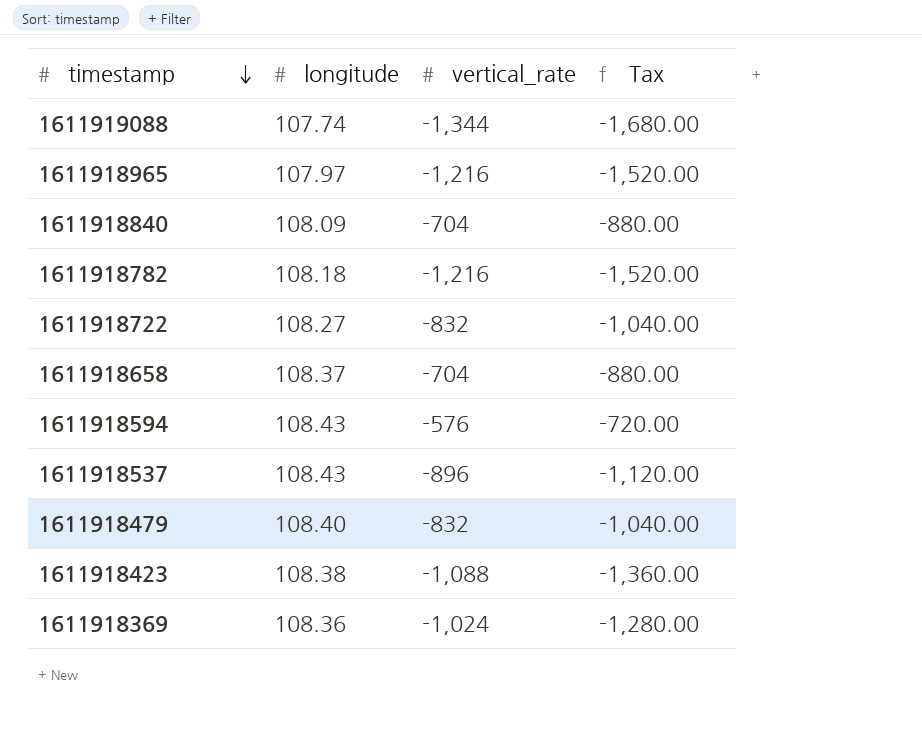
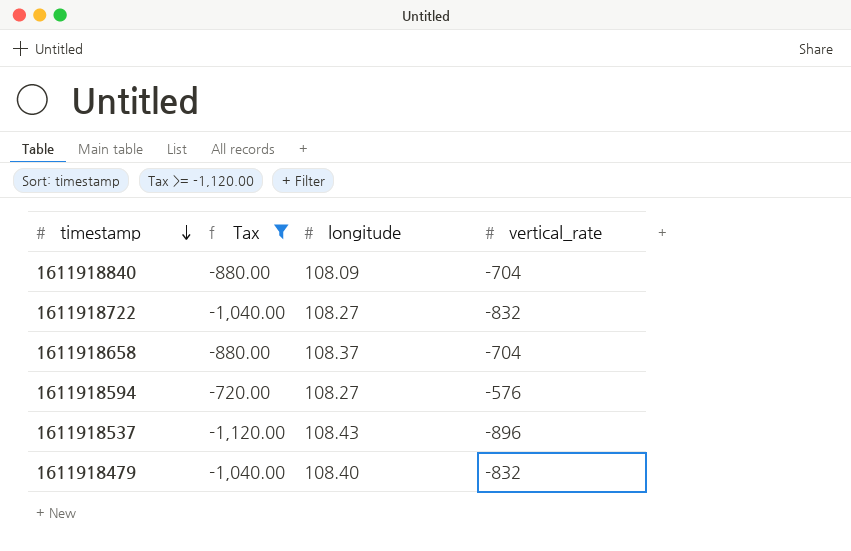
filter: none -> Tax >= -1,120.00
column Tax | position: 4 -> 2
1611918594 | longitude: 108.43 -> 108.27

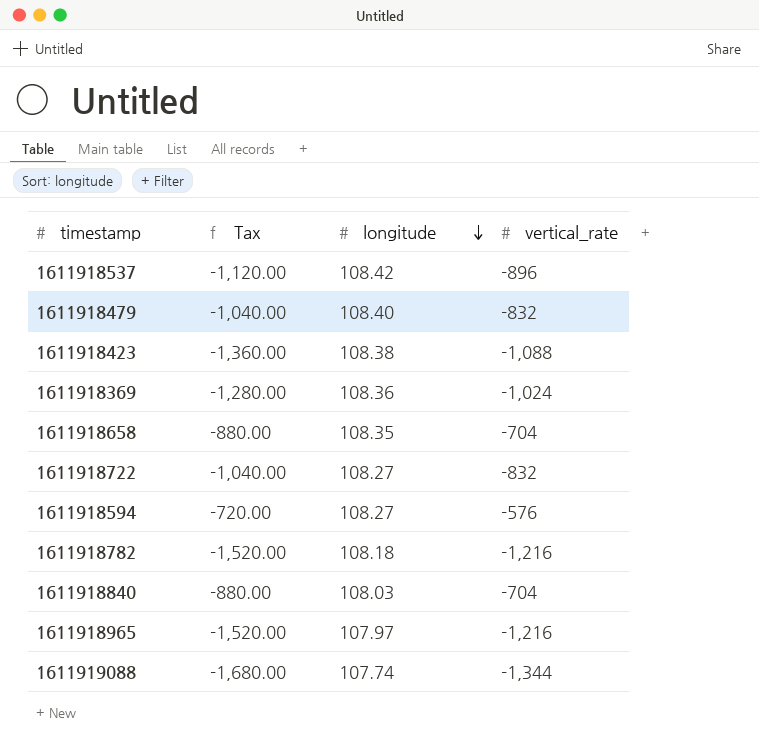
filter: Tax >= -1,120.00 -> none
row order: timestamp descending -> longitude descending
1611918537 | longitude: 108.43 -> 108.42
1611918658 | longitude: 108.37 -> 108.35
1611918840 | longitude: 108.09 -> 108.03

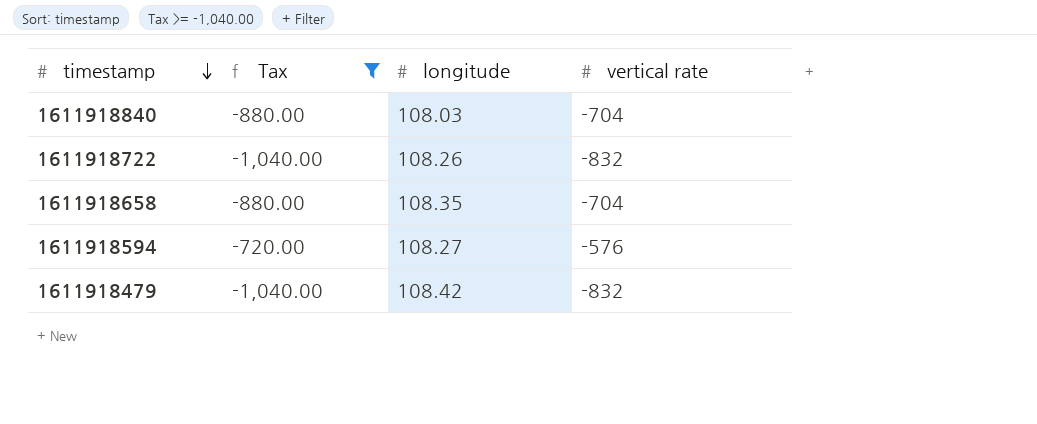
filter: none -> Tax >= -1,040.00
row order: longitude descending -> timestamp descending
column name: vertical_rate -> vertical rate
1611918722 | longitude: 108.27 -> 108.26
1611918479 | longitude: 108.40 -> 108.42

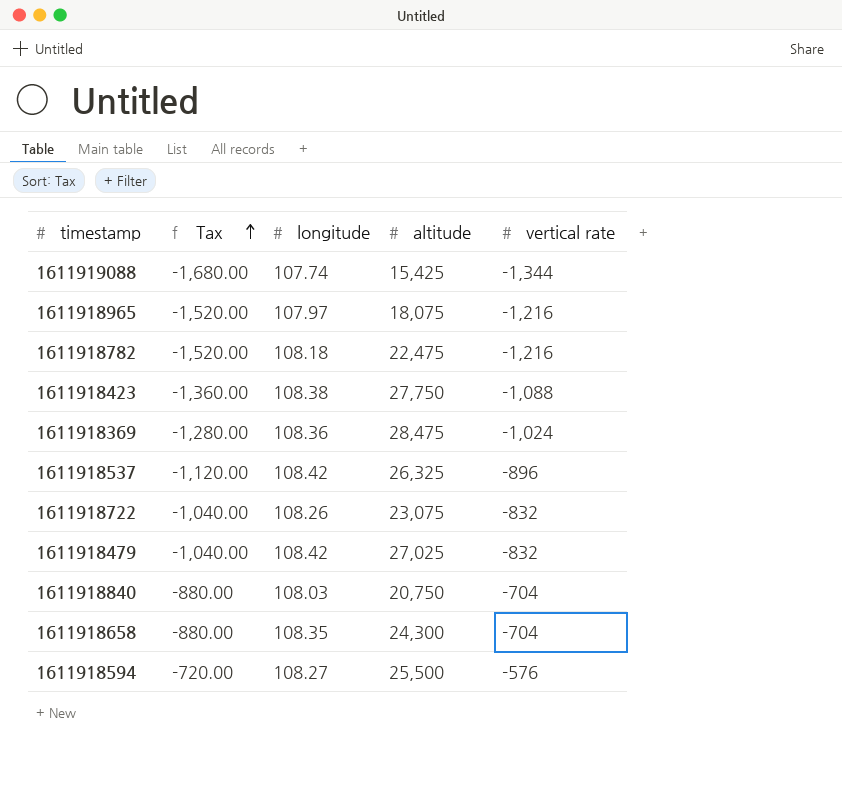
filter: Tax >= -1,040.00 -> none
row order: timestamp descending -> Tax ascending
column altitude | position: none -> 4

